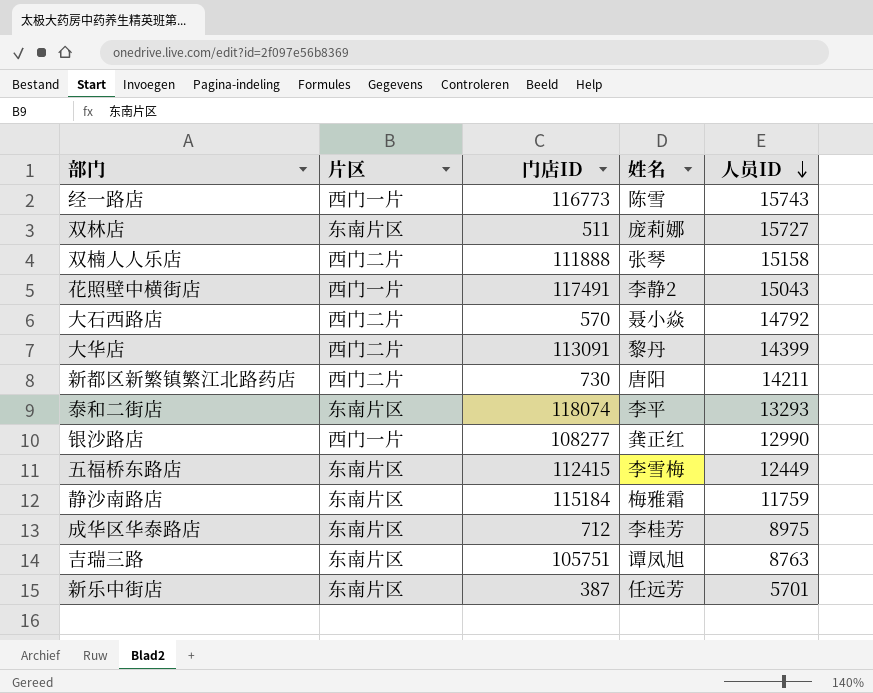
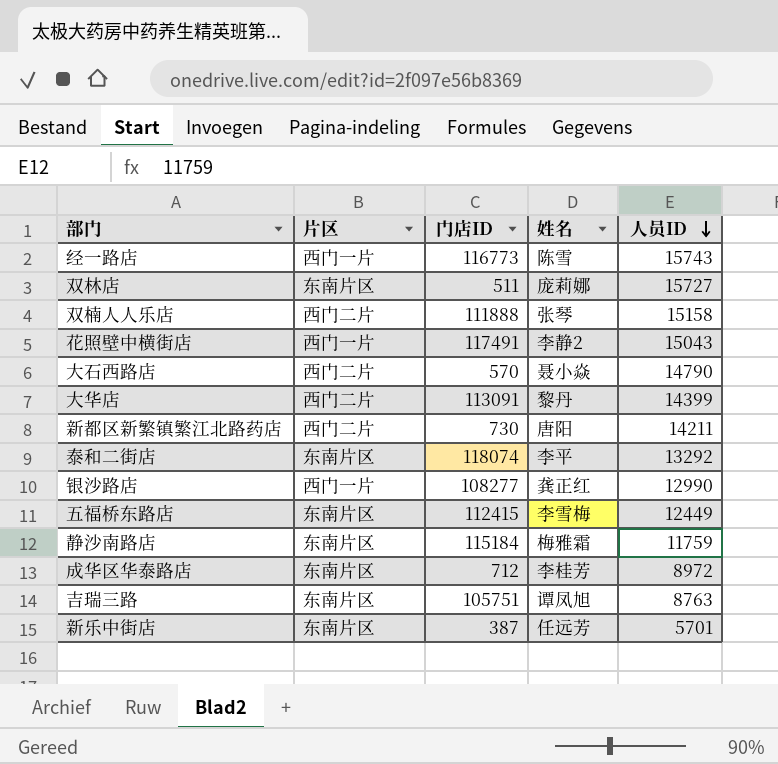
大石西路店 | 人员ID: 14792 -> 14790
泰和二街店 | 人员ID: 13293 -> 13292
成华区华泰路店 | 人员ID: 8975 -> 8972

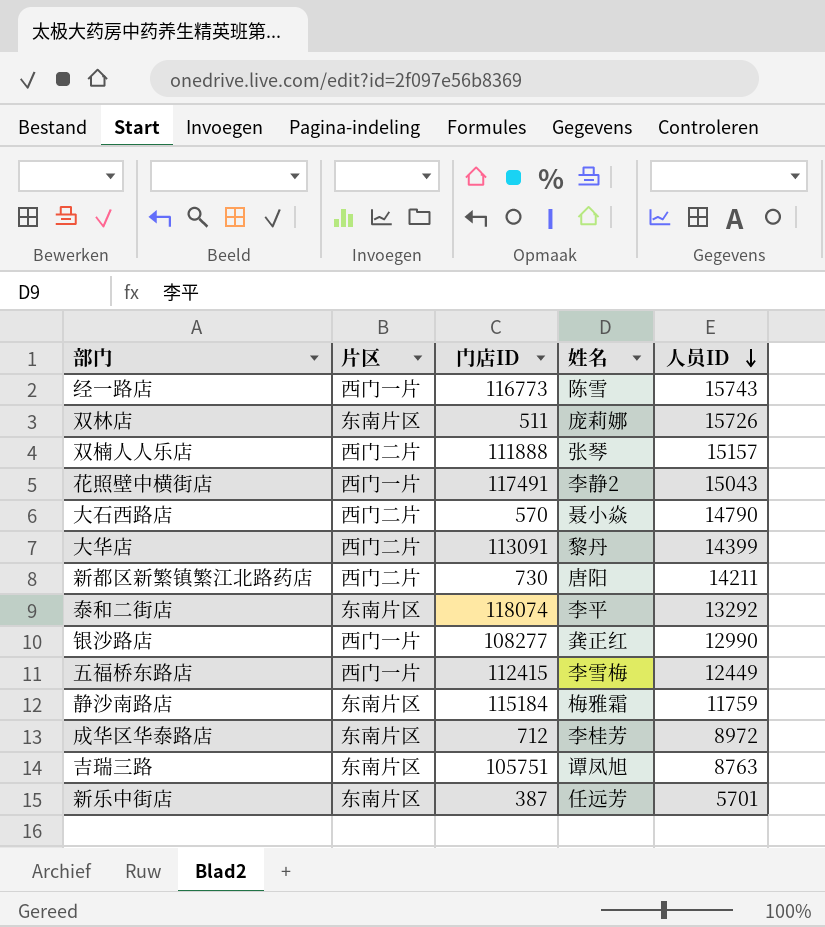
双林店 | 人员ID: 15727 -> 15726
双楠人人乐店 | 人员ID: 15158 -> 15157
五福桥东路店 | 片区: 东南片区 -> 西门一片

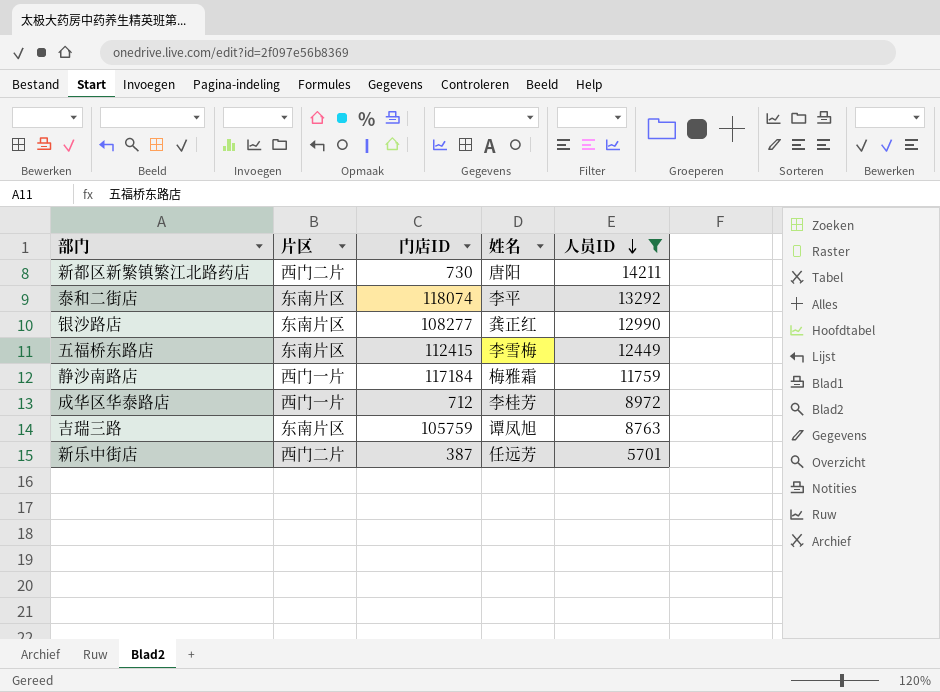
filter: none -> 人员ID <= 14211
银沙路店 | 片区: 西门一片 -> 东南片区
五福桥东路店 | 片区: 西门一片 -> 东南片区
静沙南路店 | 片区: 东南片区 -> 西门一片
静沙南路店 | 门店ID: 115184 -> 117184
成华区华泰路店 | 片区: 东南片区 -> 西门一片
吉瑞三路 | 门店ID: 105751 -> 105759
新乐中街店 | 片区: 东南片区 -> 西门二片

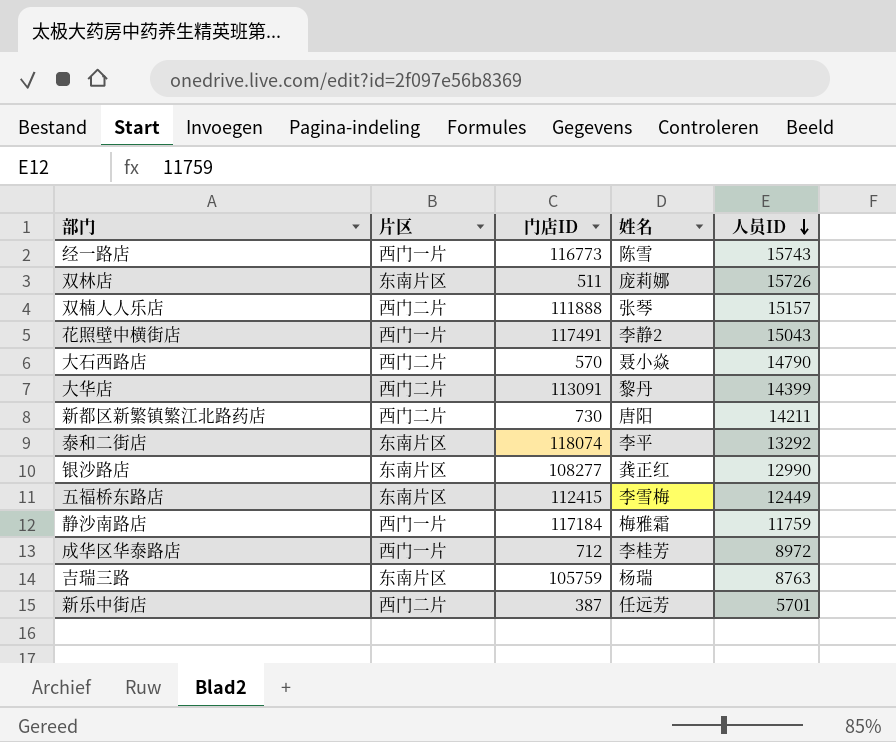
filter: 人员ID <= 14211 -> none
吉瑞三路 | 姓名: 谭凤旭 -> 杨瑞

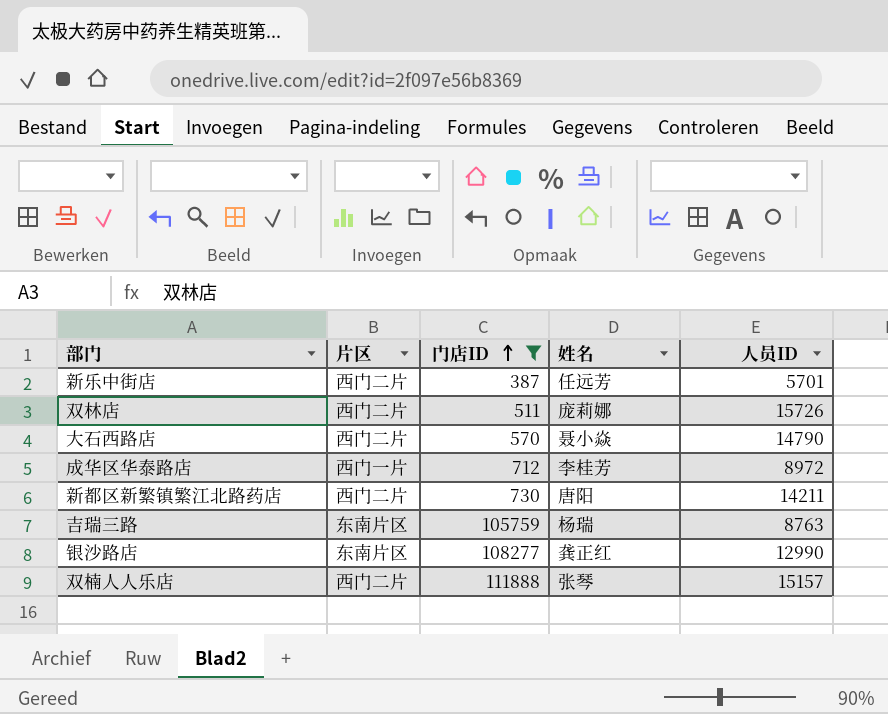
filter: none -> 门店ID <= 111888
row order: 人员ID descending -> 门店ID ascending
双林店 | 片区: 东南片区 -> 西门二片

